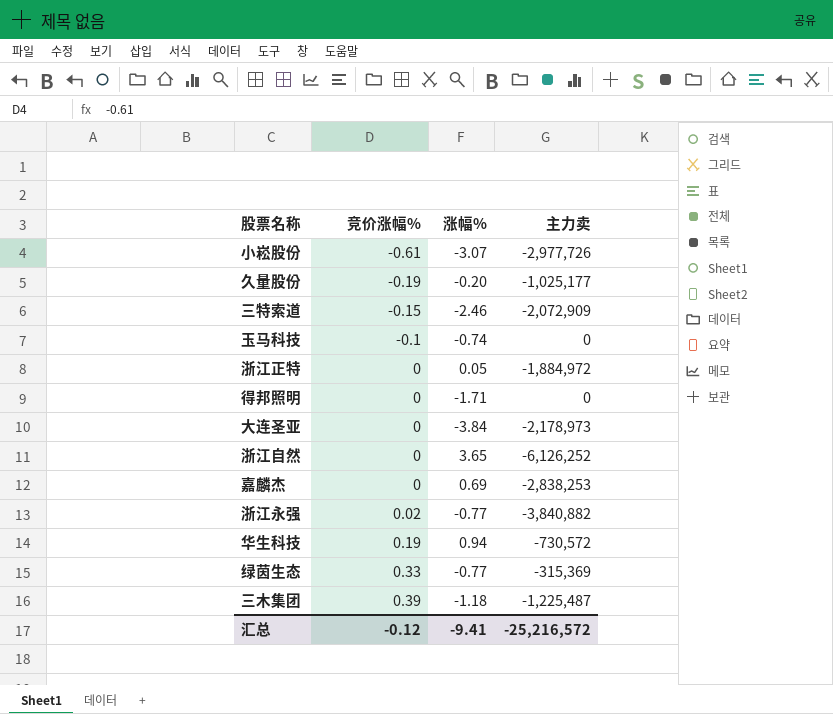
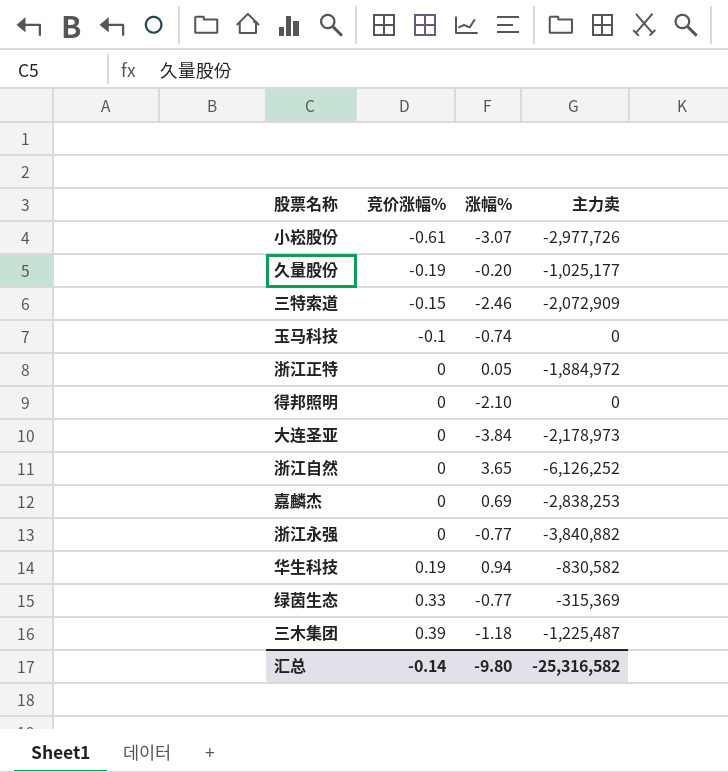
得邦照明 | 涨幅%: -1.71 -> -2.10
浙江永强 | 竞价涨幅%: 0.02 -> 0
华生科技 | 主力卖: -730,572 -> -830,582
汇总 | 竞价涨幅%: -0.12 -> -0.14
汇总 | 涨幅%: -9.41 -> -9.80
汇总 | 主力卖: -25,216,572 -> -25,316,582

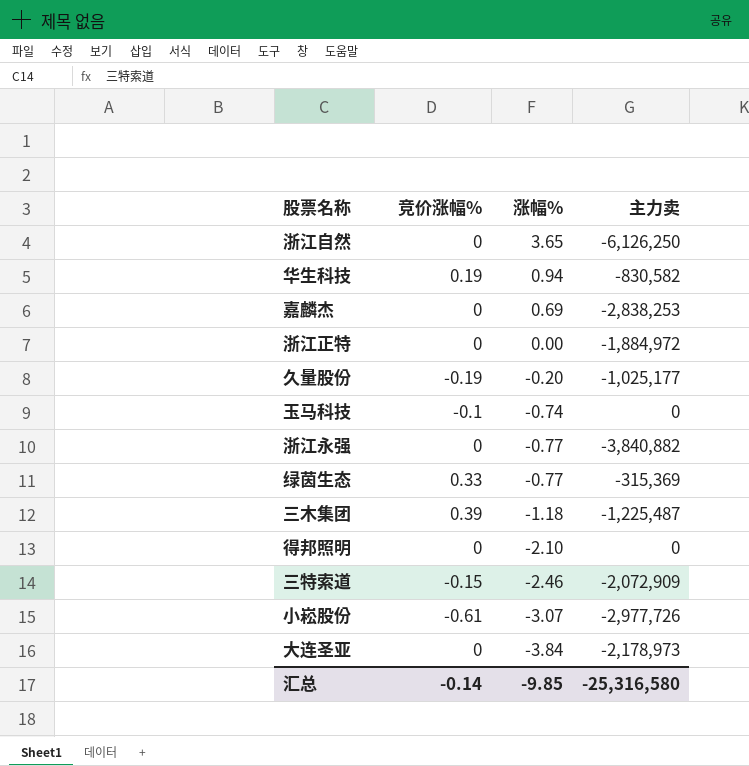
row order: 竞价涨幅% ascending -> 涨幅% descending
浙江自然 | 主力卖: -6,126,252 -> -6,126,250
浙江正特 | 涨幅%: 0.05 -> 0.00
汇总 | 涨幅%: -9.80 -> -9.85
汇总 | 主力卖: -25,316,582 -> -25,316,580

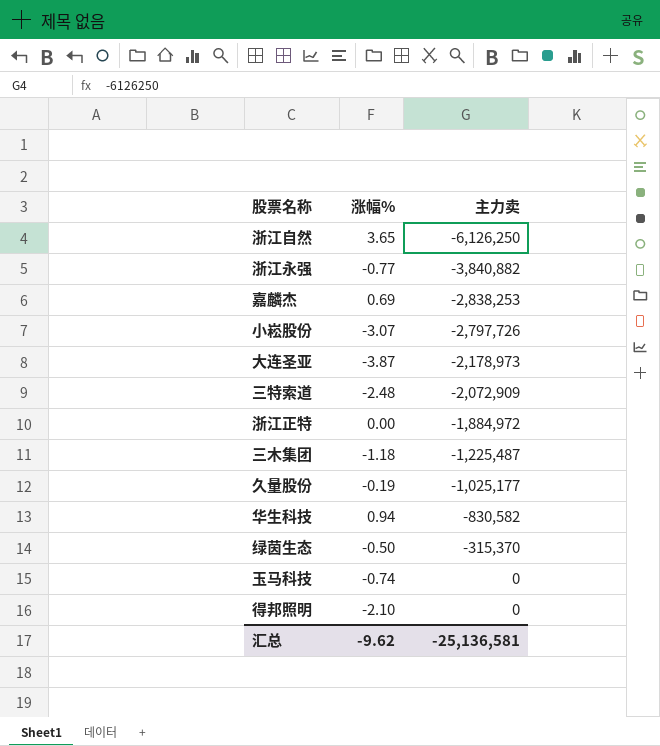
row order: 涨幅% descending -> 主力卖 ascending
column 竞价涨幅% | position: 2 -> none
小崧股份 | 主力卖: -2,977,726 -> -2,797,726
大连圣亚 | 涨幅%: -3.84 -> -3.87
三特索道 | 涨幅%: -2.46 -> -2.48
久量股份 | 涨幅%: -0.20 -> -0.19
绿茵生态 | 涨幅%: -0.77 -> -0.50
绿茵生态 | 主力卖: -315,369 -> -315,370
汇总 | 涨幅%: -9.85 -> -9.62
汇总 | 主力卖: -25,316,580 -> -25,136,581

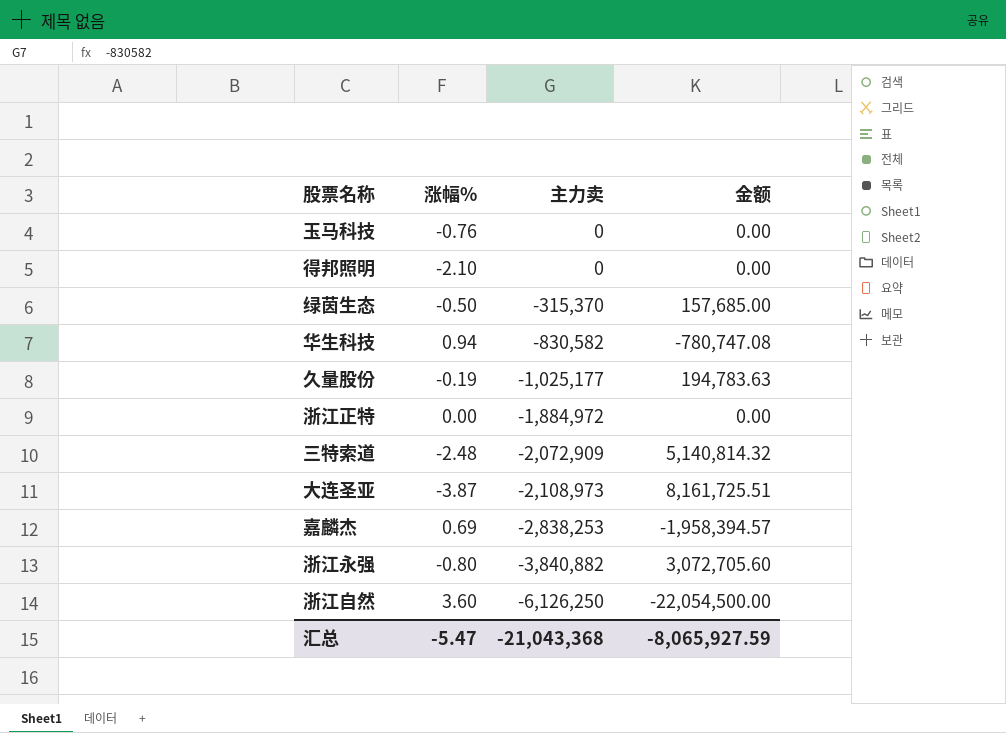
row order: 主力卖 ascending -> 主力卖 descending
column 金额 | formula: none -> [涨幅%] * [主力卖]
row 小崧股份: -3.07 | -2,797,726 -> none
row 三木集团: -1.18 | -1,225,487 -> none
玉马科技 | 涨幅%: -0.74 -> -0.76
大连圣亚 | 主力卖: -2,178,973 -> -2,108,973
浙江永强 | 涨幅%: -0.77 -> -0.80
浙江自然 | 涨幅%: 3.65 -> 3.60
汇总 | 涨幅%: -9.62 -> -5.47
汇总 | 主力卖: -25,136,581 -> -21,043,368

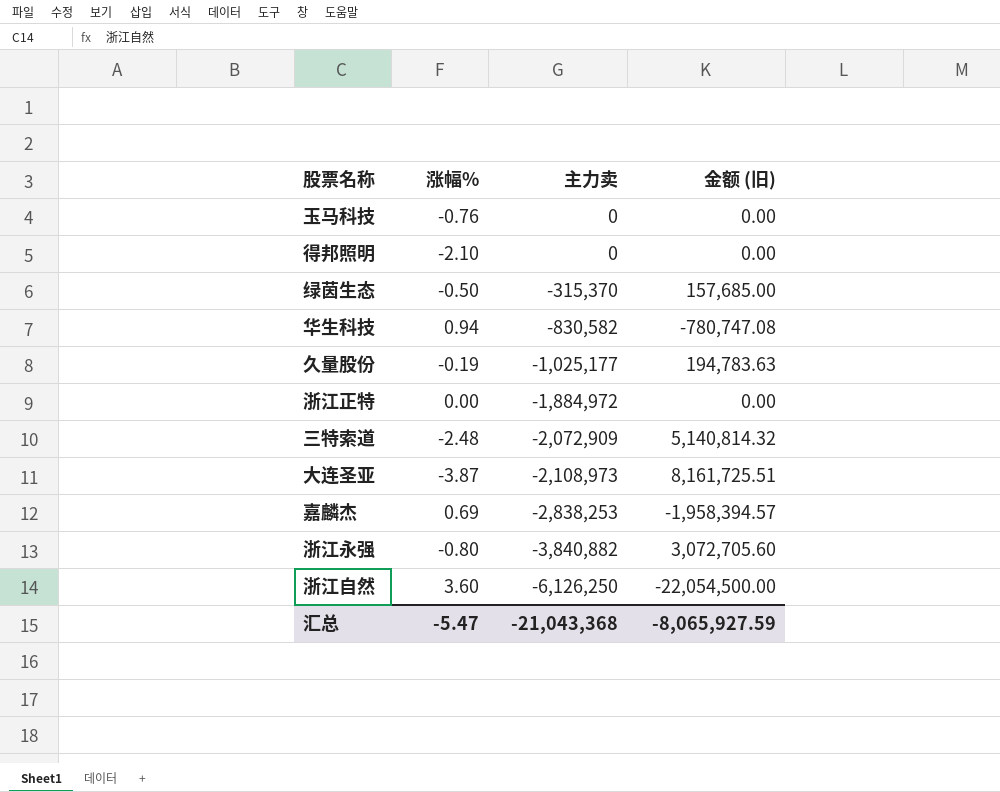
column name: 金额 -> 金额 (旧)

